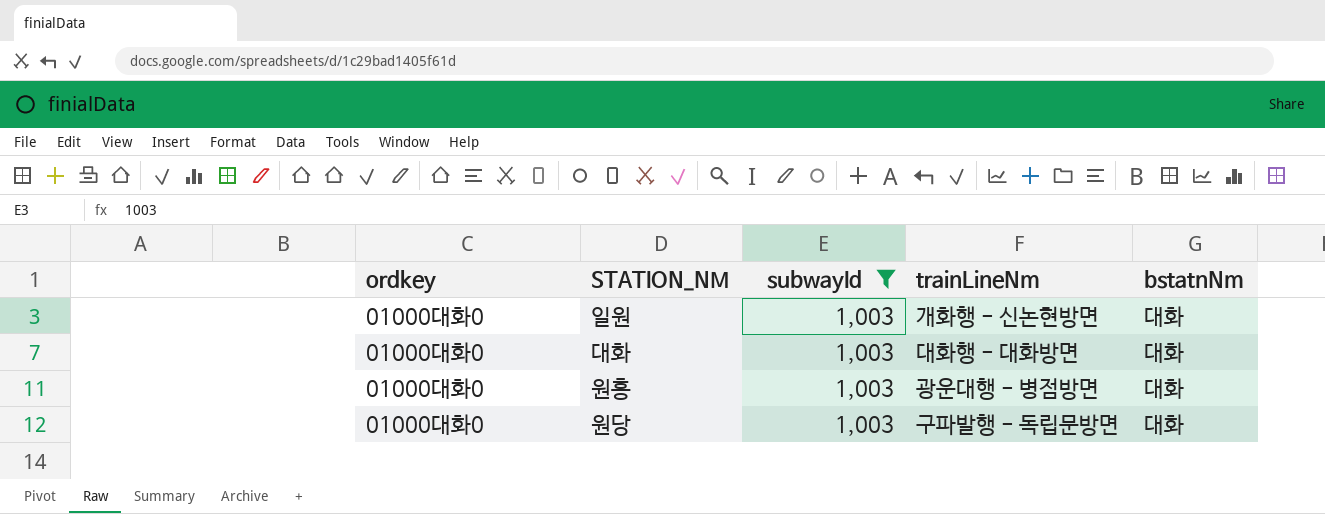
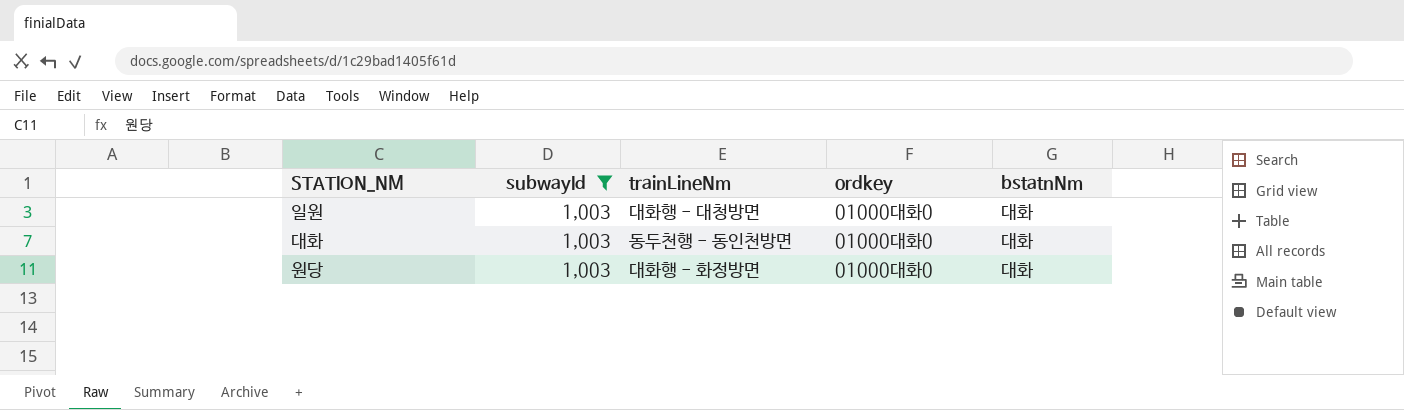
column ordkey | position: 1 -> 4
row 원흥: 01000대화0 | 1,003 | 광운대행 - 병점방면 | 대화 -> none
일원 | trainLineNm: 개화행 - 신논현방면 -> 대화행 - 대청방면
대화 | trainLineNm: 대화행 - 대화방면 -> 동두천행 - 동인천방면
원당 | trainLineNm: 구파발행 - 독립문방면 -> 대화행 - 화정방면

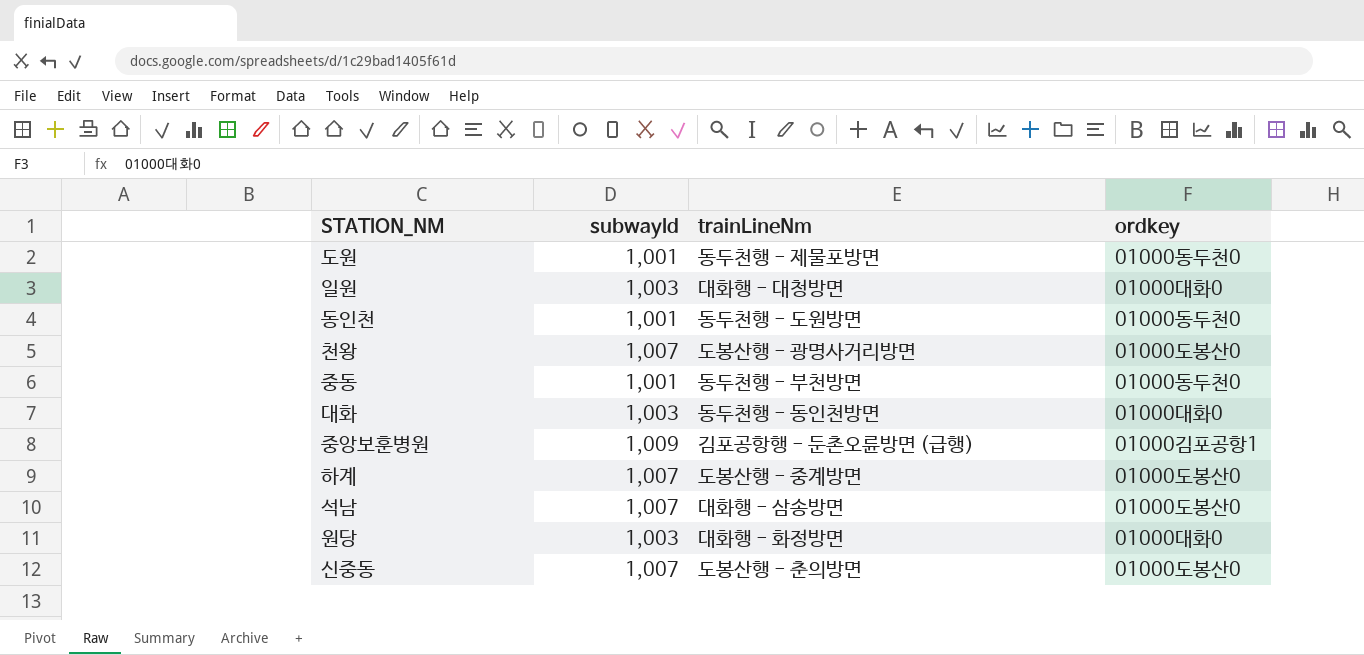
filter: subwayId = 1,003 -> none
column bstatnNm | position: 5 -> none

